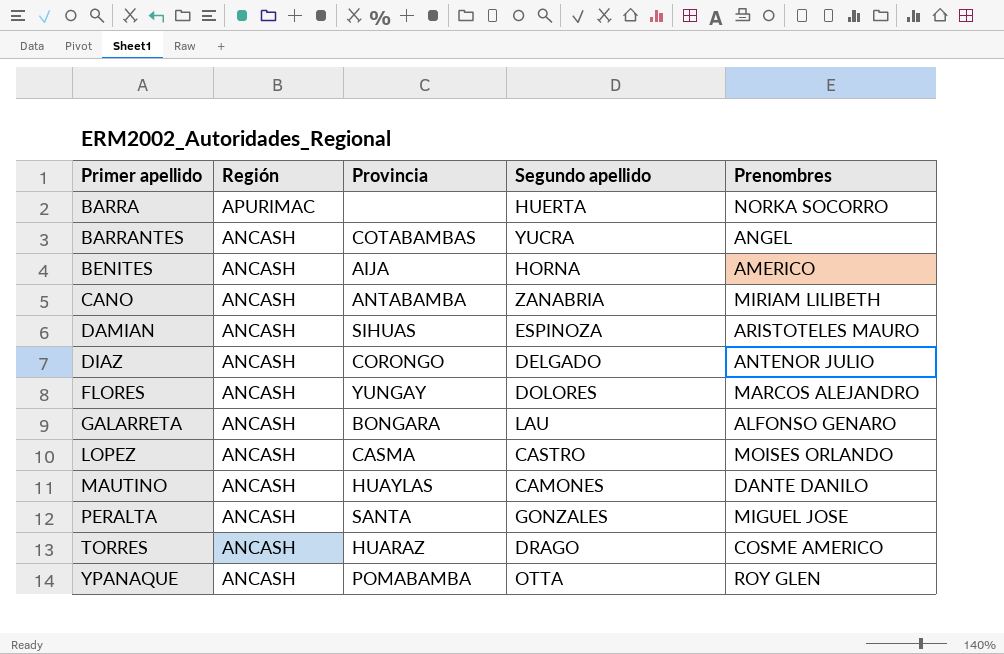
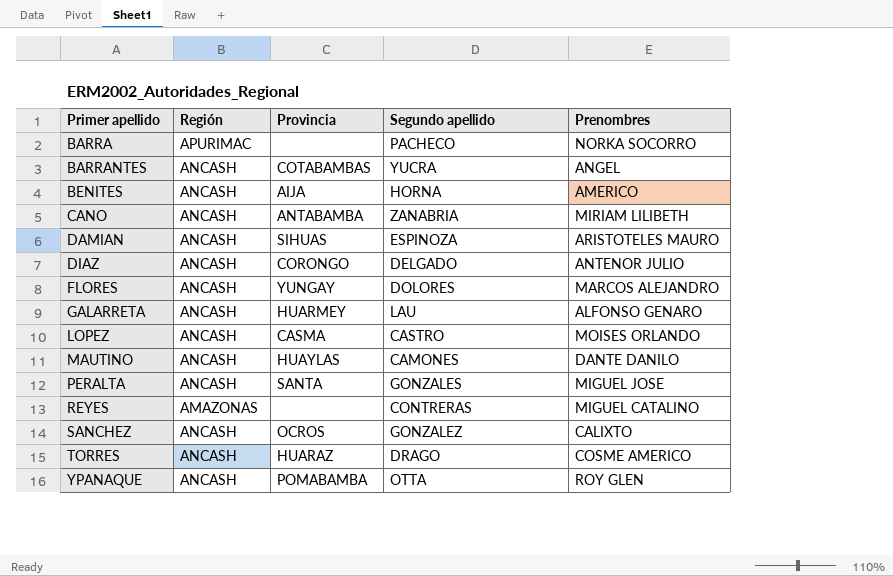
BARRA | Segundo apellido: HUERTA -> PACHECO
GALARRETA | Provincia: BONGARA -> HUARMEY
row REYES: none -> AMAZONAS | none | CONTRERAS | MIGUEL CATALINO
row SANCHEZ: none -> ANCASH | OCROS | GONZALEZ | CALIXTO

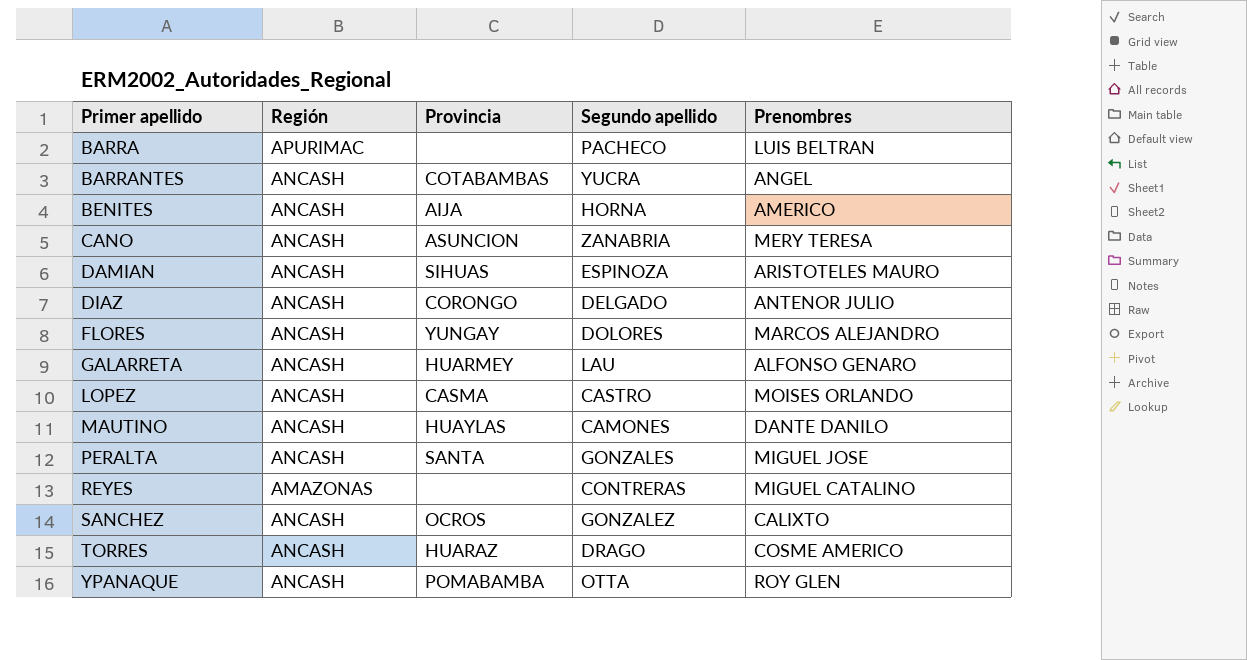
BARRA | Prenombres: NORKA SOCORRO -> LUIS BELTRAN
CANO | Provincia: ANTABAMBA -> ASUNCION
CANO | Prenombres: MIRIAM LILIBETH -> MERY TERESA

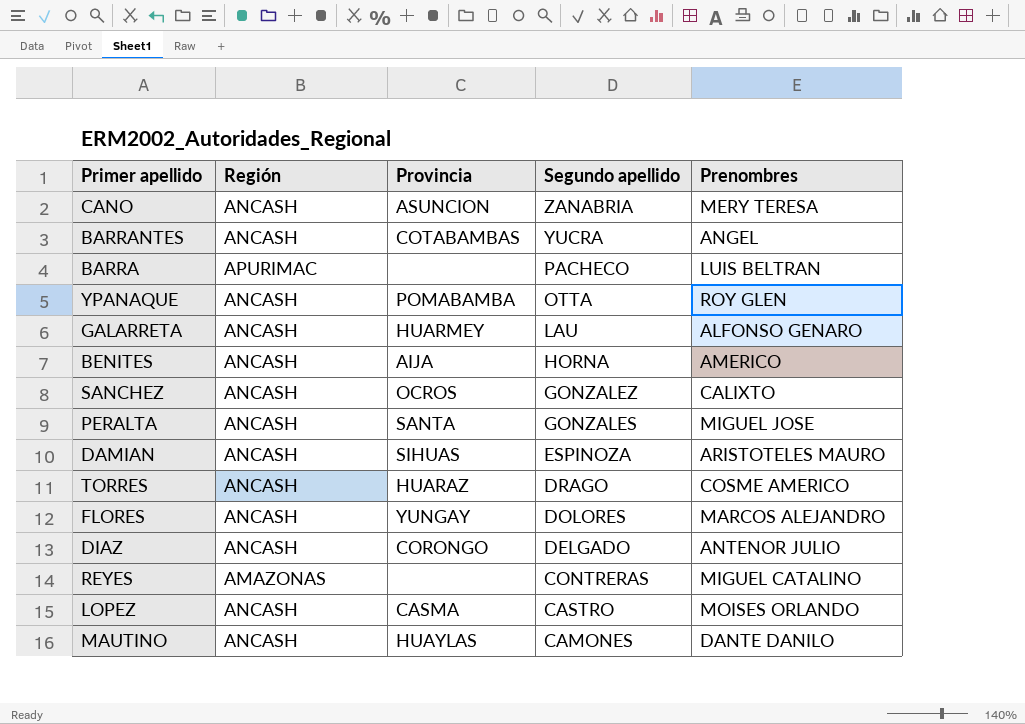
row order: Primer apellido ascending -> Segundo apellido descending

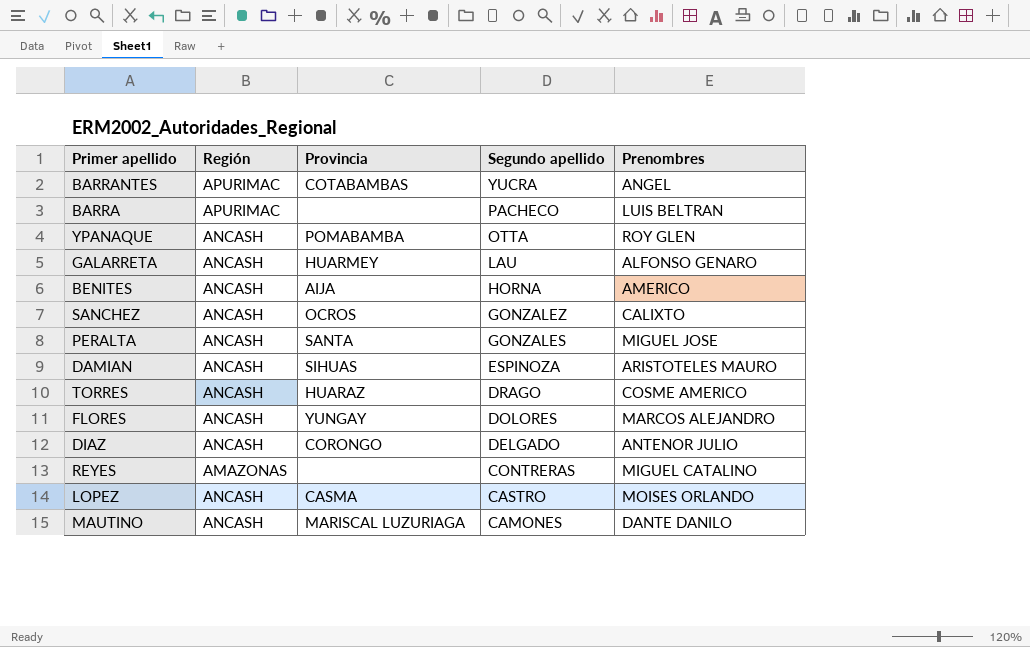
row CANO: ANCASH | ASUNCION | ZANABRIA | MERY TERESA -> none
BARRANTES | Región: ANCASH -> APURIMAC
MAUTINO | Provincia: HUAYLAS -> MARISCAL LUZURIAGA

